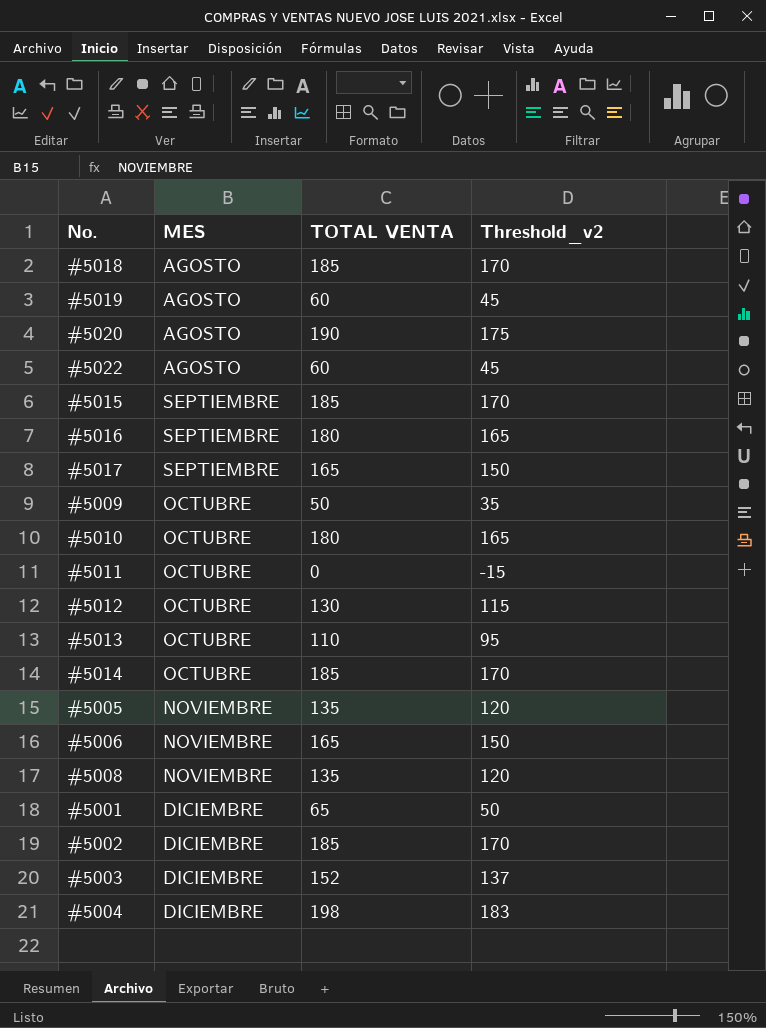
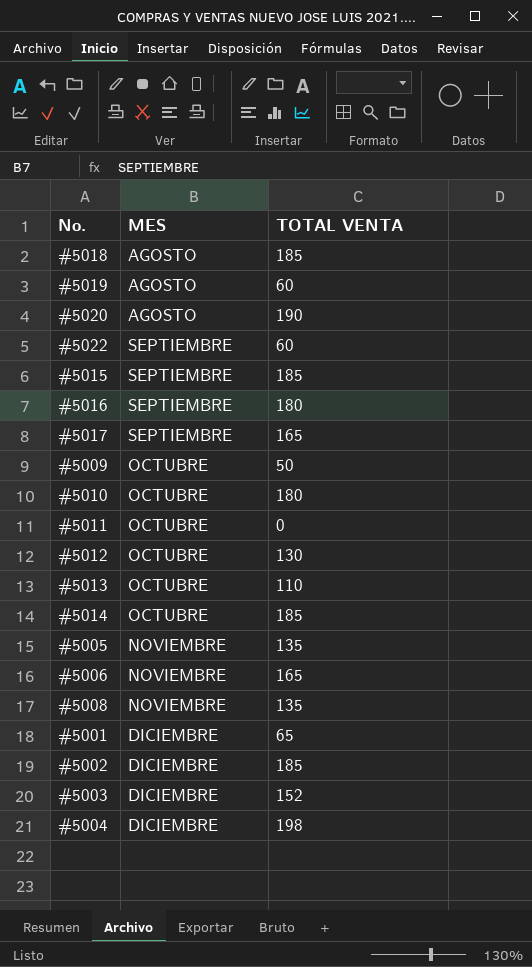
column Threshold_v2 | formula: [TOTAL VENTA] - 15 -> none
#5022 | MES: AGOSTO -> SEPTIEMBRE

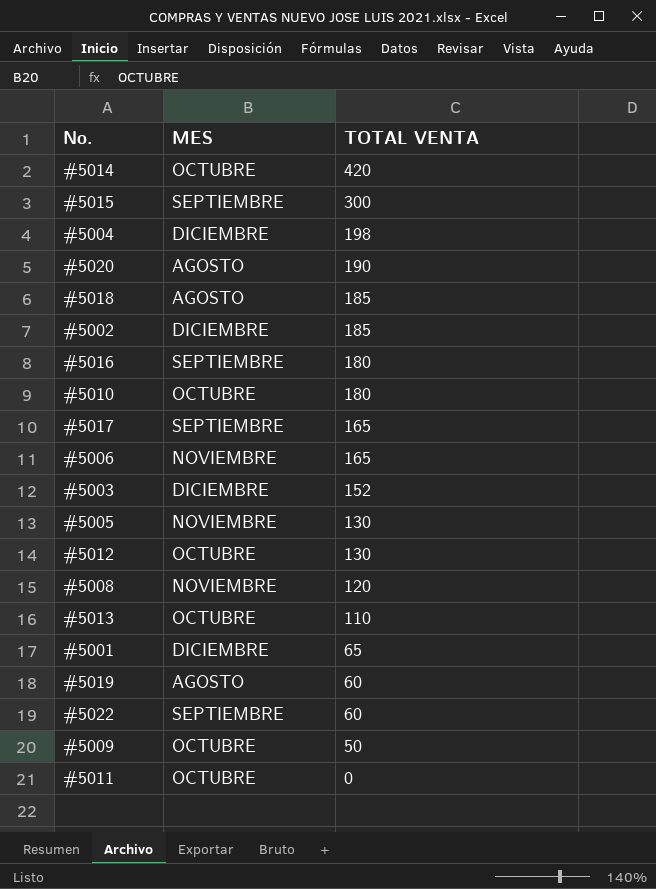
row order: MES ascending -> TOTAL VENTA descending
#5014 | TOTAL VENTA: 185 -> 420
#5015 | TOTAL VENTA: 185 -> 300
#5005 | TOTAL VENTA: 135 -> 130
#5008 | TOTAL VENTA: 135 -> 120

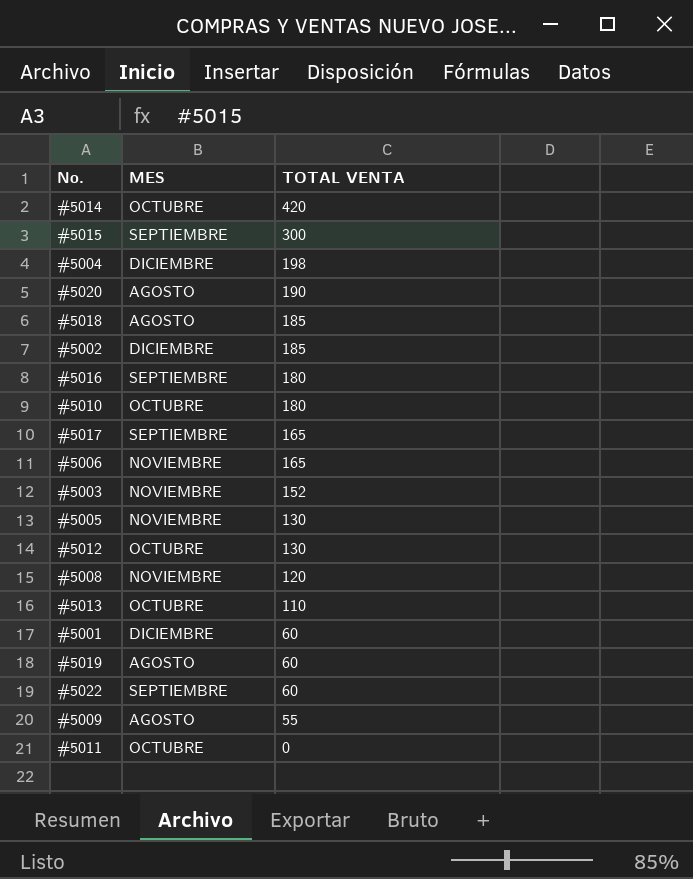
#5003 | MES: DICIEMBRE -> NOVIEMBRE
#5001 | TOTAL VENTA: 65 -> 60
#5009 | MES: OCTUBRE -> AGOSTO
#5009 | TOTAL VENTA: 50 -> 55

